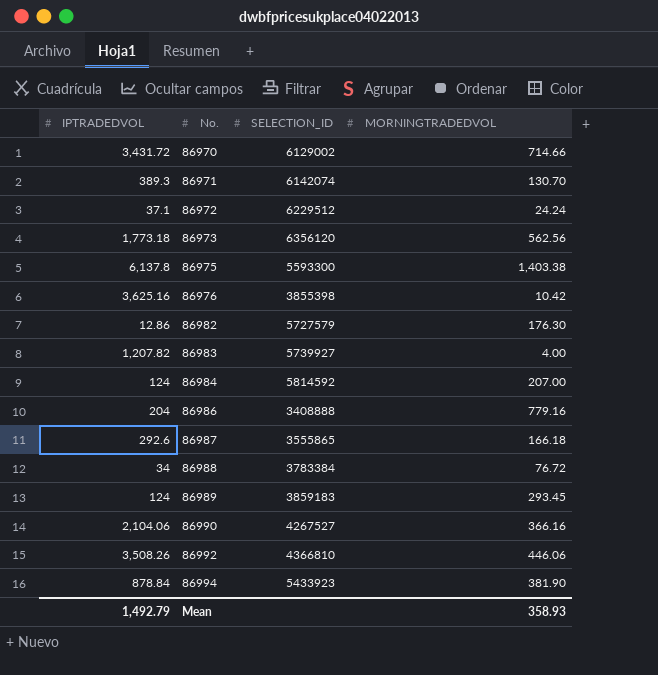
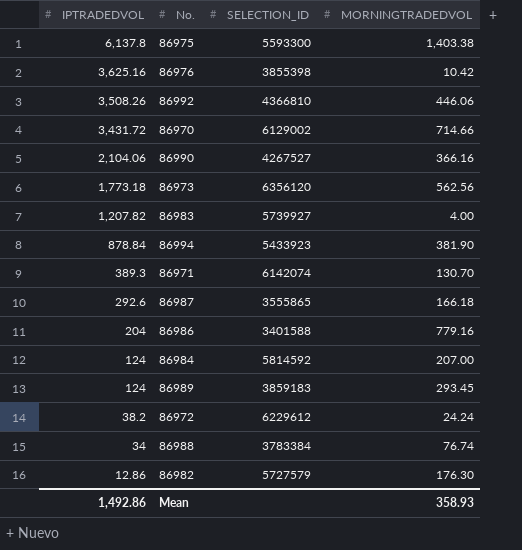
row order: No. ascending -> IPTRADEDVOL descending
86986 | SELECTION_ID: 3408888 -> 3401588
86972 | IPTRADEDVOL: 37.1 -> 38.2
86972 | SELECTION_ID: 6229512 -> 6229612
86988 | MORNINGTRADEDVOL: 76.72 -> 76.74
Mean | IPTRADEDVOL: 1,492.79 -> 1,492.86

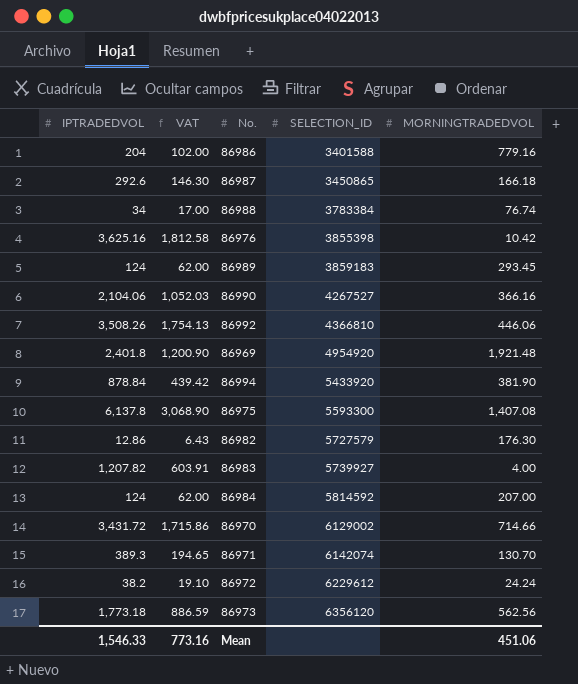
row order: IPTRADEDVOL descending -> SELECTION_ID ascending
column VAT | formula: none -> [IPTRADEDVOL] * 0.5
86987 | SELECTION_ID: 3555865 -> 3450865
row 86969: none -> 2,401.8 | 1,200.90 | 4954920 | 1,921.48
86994 | SELECTION_ID: 5433923 -> 5433920
86975 | MORNINGTRADEDVOL: 1,403.38 -> 1,407.08
Mean | IPTRADEDVOL: 1,492.86 -> 1,546.33
Mean | MORNINGTRADEDVOL: 358.93 -> 451.06

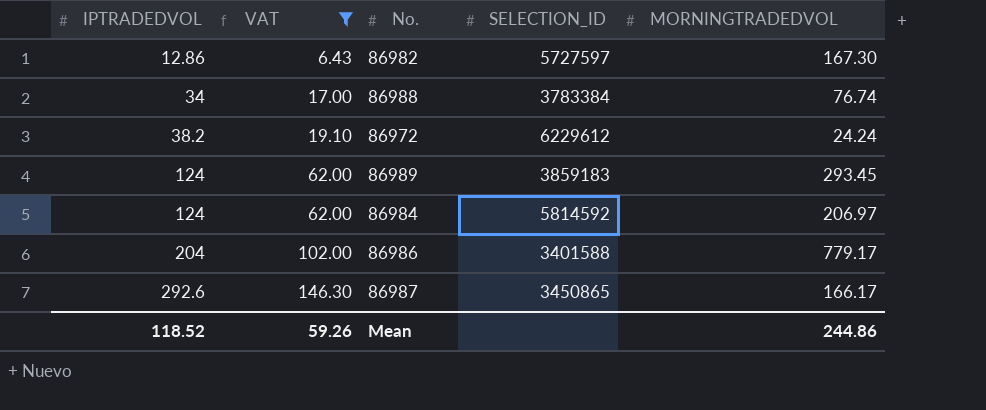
filter: none -> VAT <= 146.30
row order: SELECTION_ID ascending -> IPTRADEDVOL ascending
86982 | SELECTION_ID: 5727579 -> 5727597
86982 | MORNINGTRADEDVOL: 176.30 -> 167.30
86984 | MORNINGTRADEDVOL: 207.00 -> 206.97
86986 | MORNINGTRADEDVOL: 779.16 -> 779.17
86987 | MORNINGTRADEDVOL: 166.18 -> 166.17
Mean | IPTRADEDVOL: 1,546.33 -> 118.52
Mean | VAT: 773.16 -> 59.26
Mean | MORNINGTRADEDVOL: 451.06 -> 244.86

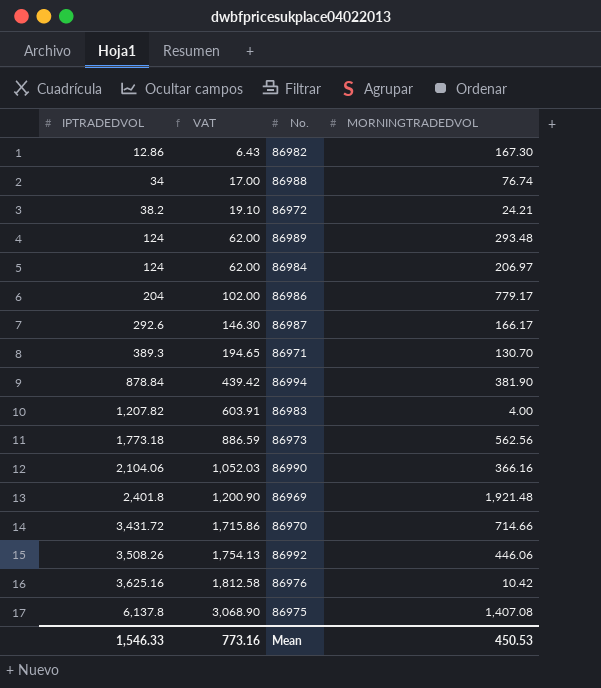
filter: VAT <= 146.30 -> none
column SELECTION_ID | position: 4 -> none
86972 | MORNINGTRADEDVOL: 24.24 -> 24.21
86989 | MORNINGTRADEDVOL: 293.45 -> 293.48
Mean | IPTRADEDVOL: 118.52 -> 1,546.33
Mean | VAT: 59.26 -> 773.16
Mean | MORNINGTRADEDVOL: 244.86 -> 450.53

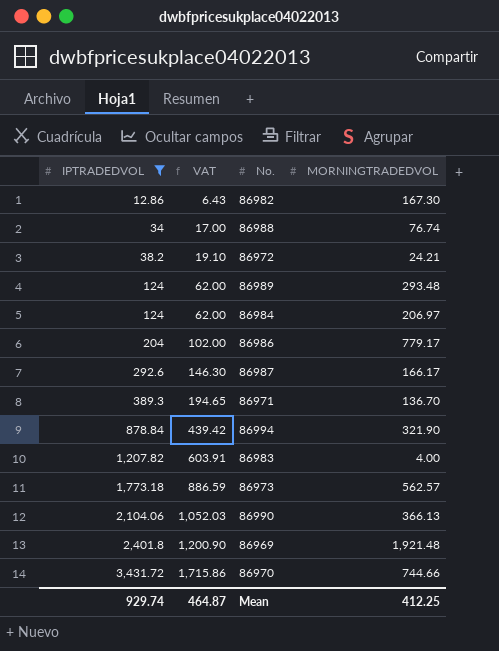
filter: none -> IPTRADEDVOL <= 3,431.72
86971 | MORNINGTRADEDVOL: 130.70 -> 136.70
86994 | MORNINGTRADEDVOL: 381.90 -> 321.90
86973 | MORNINGTRADEDVOL: 562.56 -> 562.57
86990 | MORNINGTRADEDVOL: 366.16 -> 366.13
86970 | MORNINGTRADEDVOL: 714.66 -> 744.66
Mean | IPTRADEDVOL: 1,546.33 -> 929.74
Mean | VAT: 773.16 -> 464.87
Mean | MORNINGTRADEDVOL: 450.53 -> 412.25

